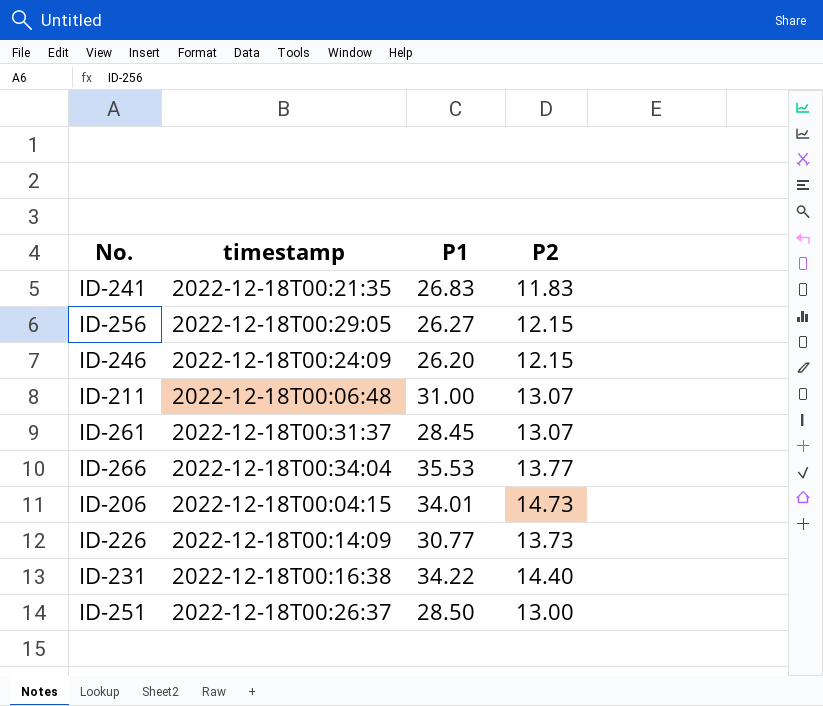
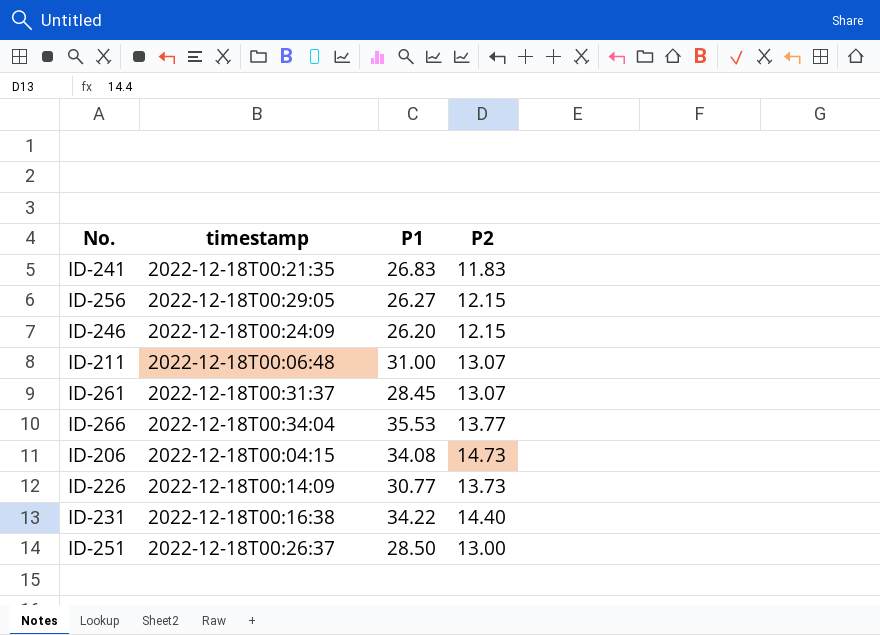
ID-206 | P1: 34.01 -> 34.08

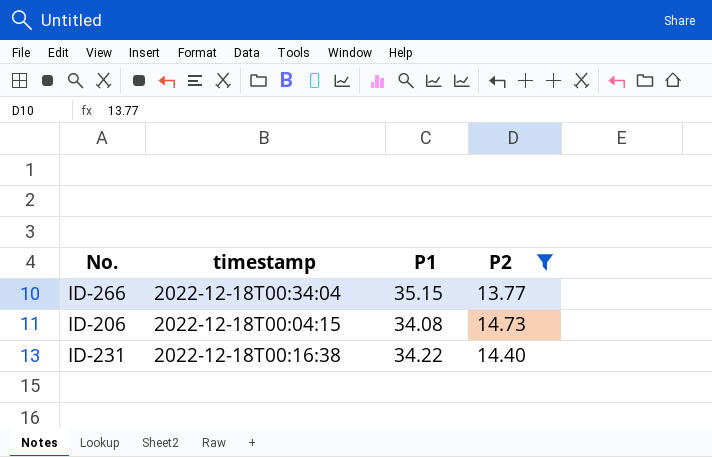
filter: none -> P2 >= 13.77
ID-266 | P1: 35.53 -> 35.15

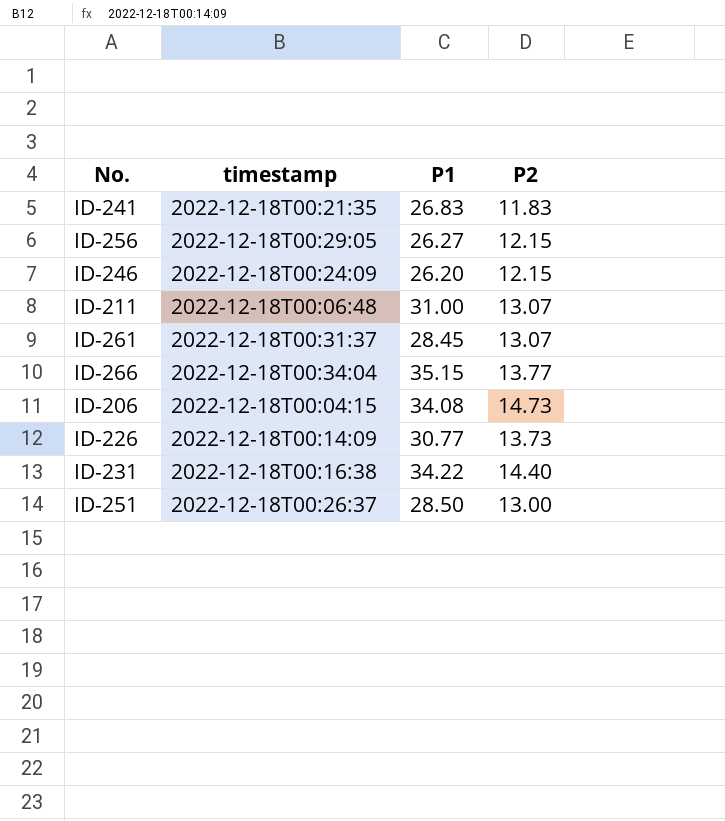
filter: P2 >= 13.77 -> none

